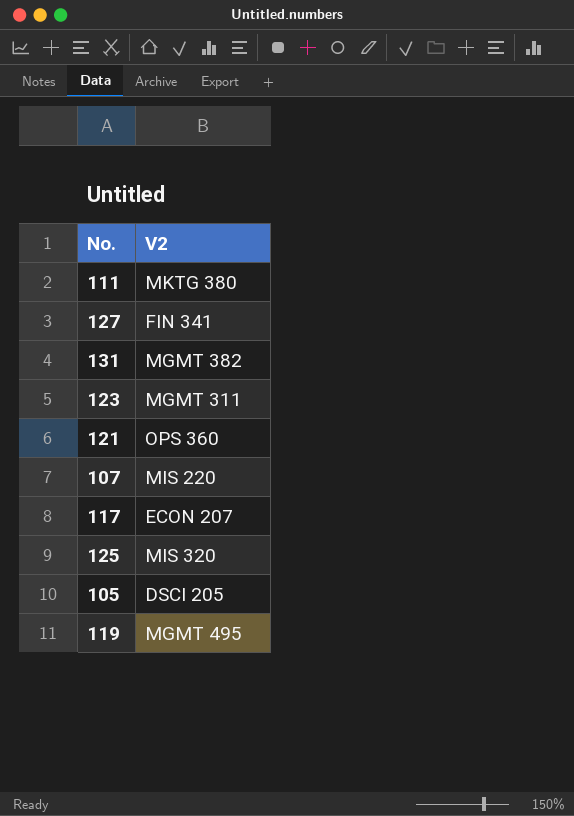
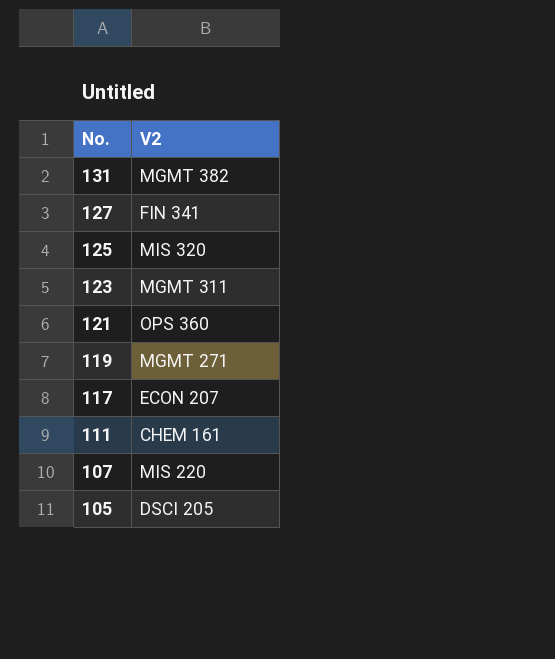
row order: none -> No. descending
119 | V2: MGMT 495 -> MGMT 271
111 | V2: MKTG 380 -> CHEM 161

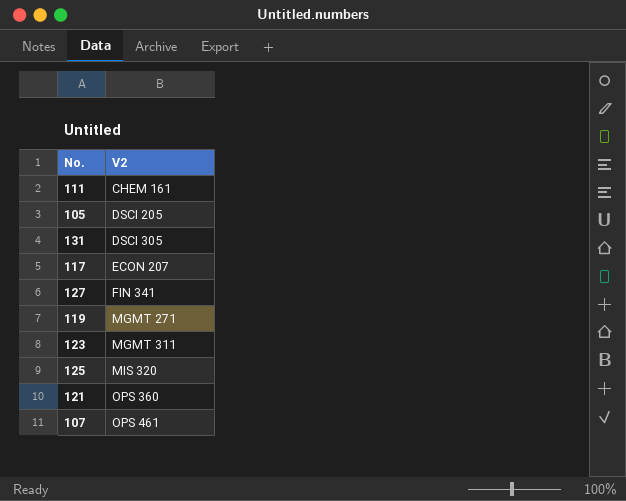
row order: No. descending -> V2 ascending
131 | V2: MGMT 382 -> DSCI 305
107 | V2: MIS 220 -> OPS 461

